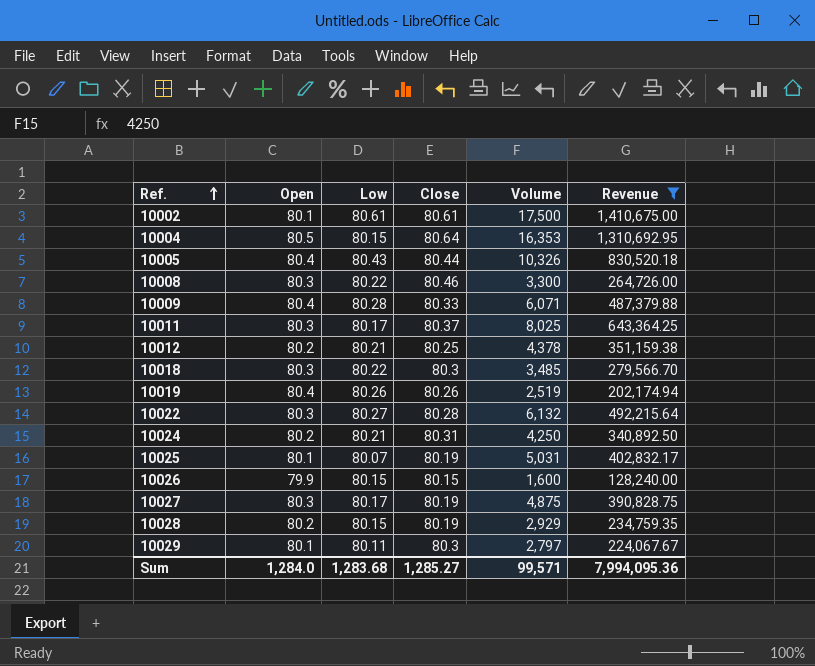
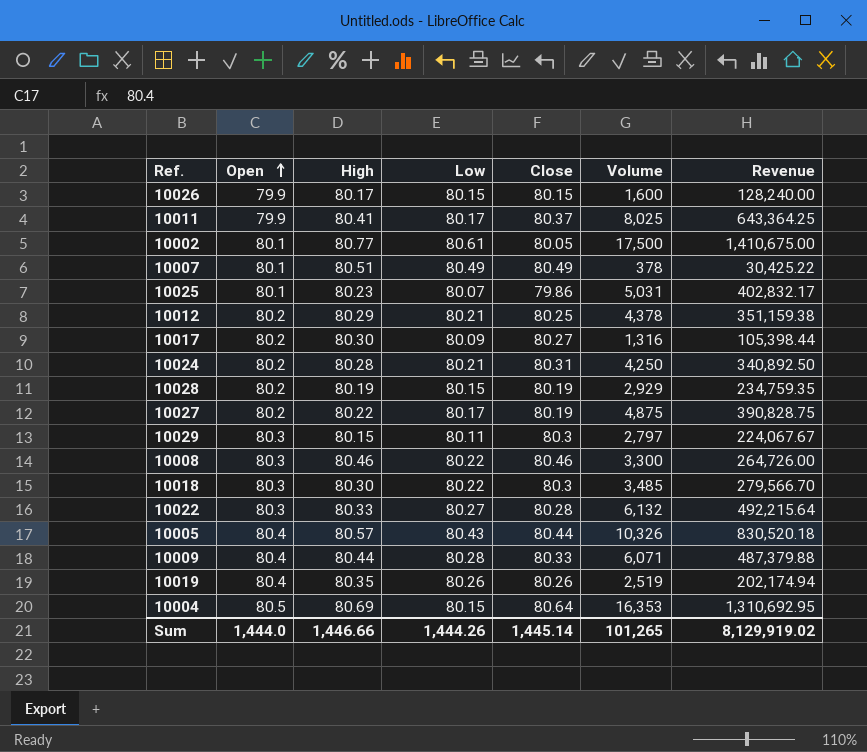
filter: Revenue >= 128,240.00 -> none
row order: Ref. ascending -> Open ascending
column High | position: none -> 3
10011 | Open: 80.3 -> 79.9
10002 | Close: 80.61 -> 80.05
10025 | Close: 80.19 -> 79.86
10027 | Open: 80.3 -> 80.2
10029 | Open: 80.1 -> 80.3
Sum | Open: 1,284.0 -> 1,444.0
Sum | Low: 1,283.68 -> 1,444.26
Sum | Close: 1,285.27 -> 1,445.14
Sum | Volume: 99,571 -> 101,265
Sum | Revenue: 7,994,095.36 -> 8,129,919.02

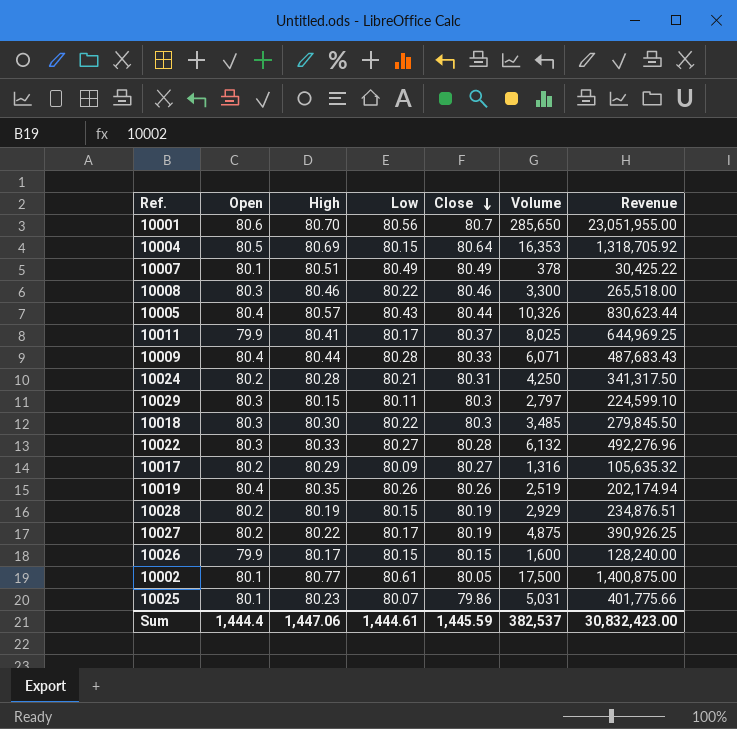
row order: Open ascending -> Close descending
column Revenue | formula: [Low] * [Volume] -> [Close] * [Volume]
row 10012: 80.2 | 80.29 | 80.21 | 80.25 | 4,378 | 351,159.38 -> none
row 10001: none -> 80.6 | 80.70 | 80.56 | 80.7 | 285,650 | 23,051,955.00
10017 | High: 80.30 -> 80.29
Sum | Open: 1,444.0 -> 1,444.4
Sum | High: 1,446.66 -> 1,447.06
Sum | Low: 1,444.26 -> 1,444.61
Sum | Close: 1,445.14 -> 1,445.59
Sum | Volume: 101,265 -> 382,537
Sum | Revenue: 8,129,919.02 -> 30,832,423.00

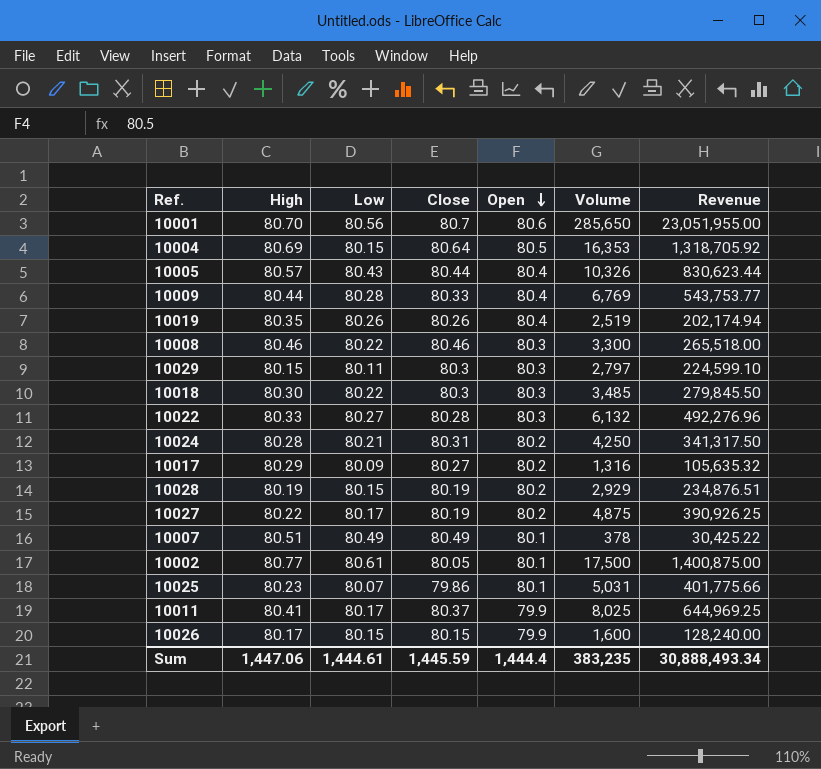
row order: Close descending -> Open descending
column Open | position: 2 -> 5
10009 | Volume: 6,071 -> 6,769
10009 | Revenue: 487,683.43 -> 543,753.77
Sum | Volume: 382,537 -> 383,235
Sum | Revenue: 30,832,423.00 -> 30,888,493.34

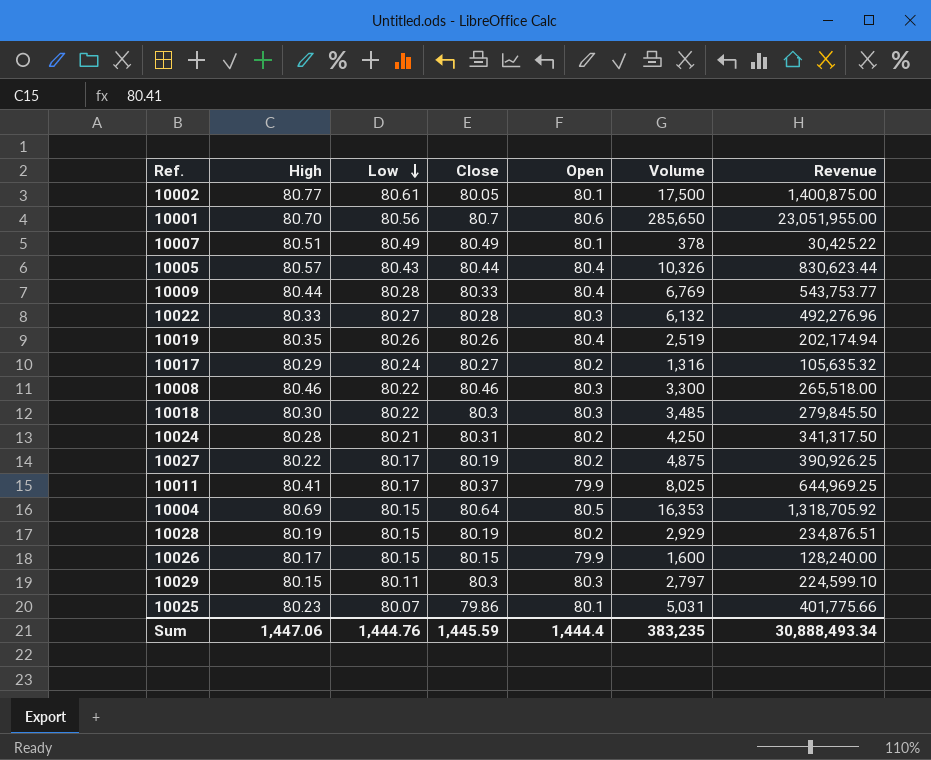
row order: Open descending -> Low descending
10017 | Low: 80.09 -> 80.24
Sum | Low: 1,444.61 -> 1,444.76

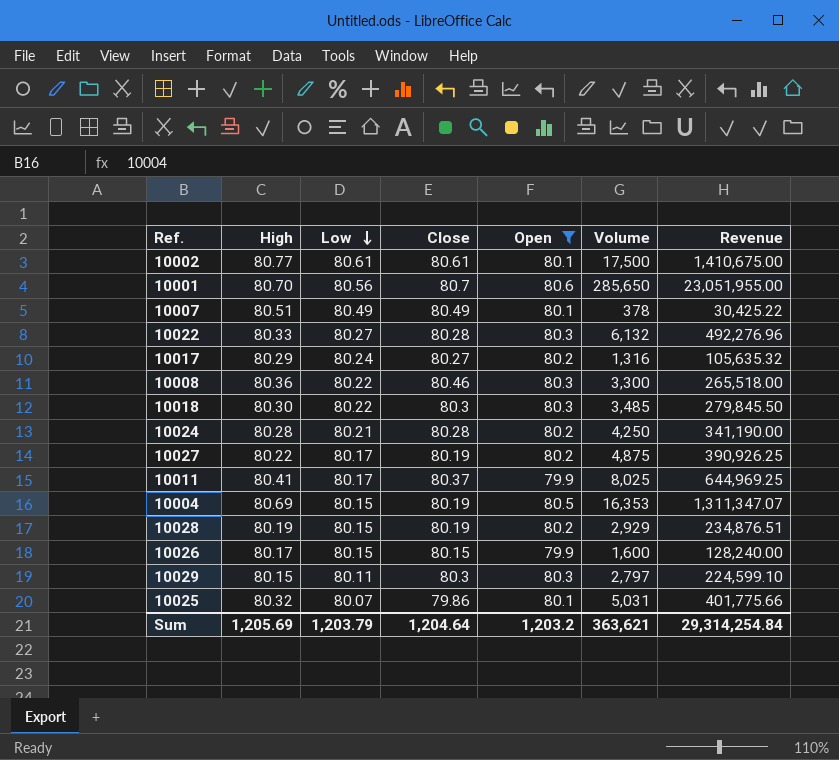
filter: none -> Open != 80.4
10002 | Close: 80.05 -> 80.61
10002 | Revenue: 1,400,875.00 -> 1,410,675.00
10008 | High: 80.46 -> 80.36
10024 | Close: 80.31 -> 80.28
10024 | Revenue: 341,317.50 -> 341,190.00
10004 | Close: 80.64 -> 80.19
10004 | Revenue: 1,318,705.92 -> 1,311,347.07
10025 | High: 80.23 -> 80.32
Sum | High: 1,447.06 -> 1,205.69
Sum | Low: 1,444.76 -> 1,203.79
Sum | Close: 1,445.59 -> 1,204.64
Sum | Open: 1,444.4 -> 1,203.2
Sum | Volume: 383,235 -> 363,621
Sum | Revenue: 30,888,493.34 -> 29,314,254.84

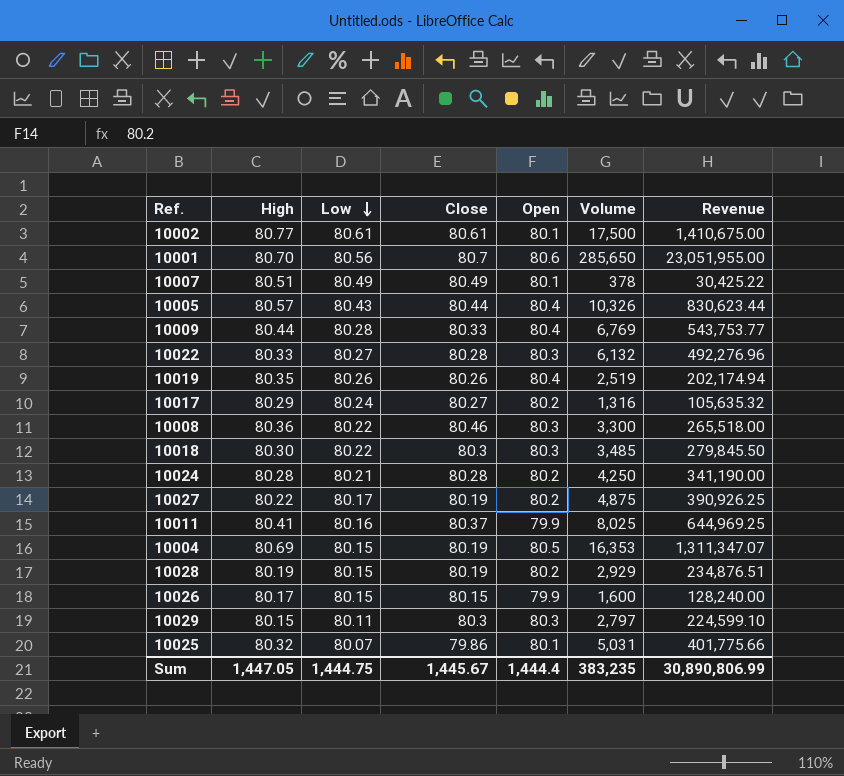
filter: Open != 80.4 -> none
10011 | Low: 80.17 -> 80.16
Sum | High: 1,205.69 -> 1,447.05
Sum | Low: 1,203.79 -> 1,444.75
Sum | Close: 1,204.64 -> 1,445.67
Sum | Open: 1,203.2 -> 1,444.4
Sum | Volume: 363,621 -> 383,235
Sum | Revenue: 29,314,254.84 -> 30,890,806.99

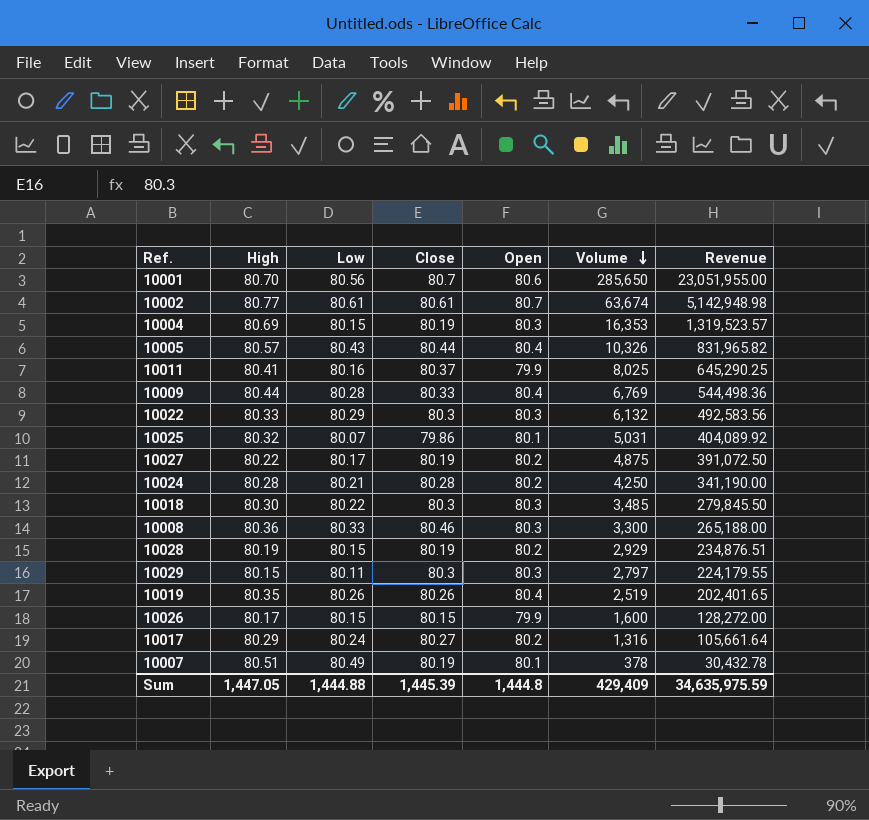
row order: Low descending -> Volume descending
column Revenue | formula: [Close] * [Volume] -> [High] * [Volume]
10002 | Open: 80.1 -> 80.7
10002 | Volume: 17,500 -> 63,674
10004 | Open: 80.5 -> 80.3
10022 | Low: 80.27 -> 80.29
10022 | Close: 80.28 -> 80.3
10008 | Low: 80.22 -> 80.33
10007 | Close: 80.49 -> 80.19
Sum | Low: 1,444.75 -> 1,444.88
Sum | Close: 1,445.67 -> 1,445.39
Sum | Open: 1,444.4 -> 1,444.8
Sum | Volume: 383,235 -> 429,409
Sum | Revenue: 30,890,806.99 -> 34,635,975.59

